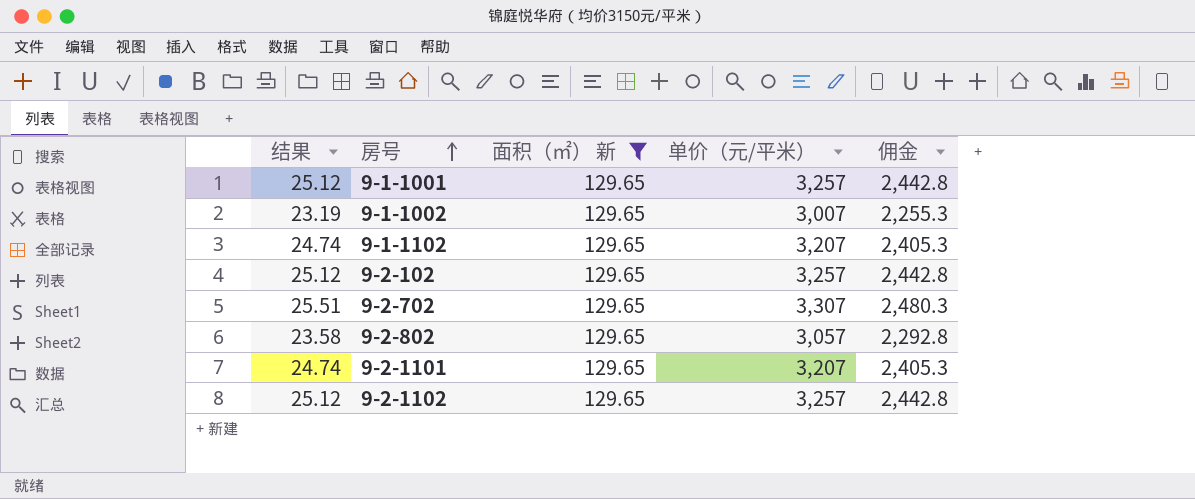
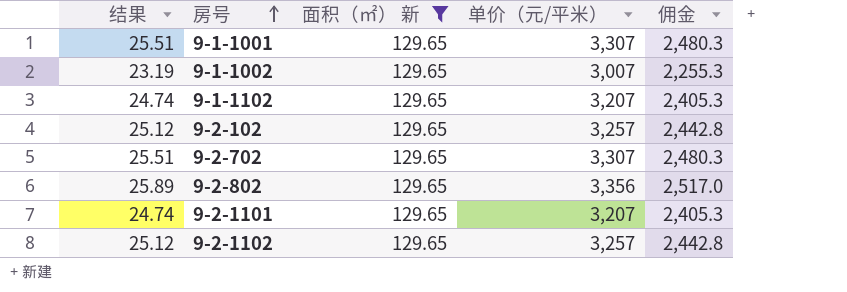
9-1-1001 | 结果: 25.12 -> 25.51
9-1-1001 | 单价（元/平米）: 3,257 -> 3,307
9-1-1001 | 佣金: 2,442.8 -> 2,480.3
9-2-802 | 结果: 23.58 -> 25.89
9-2-802 | 单价（元/平米）: 3,057 -> 3,356
9-2-802 | 佣金: 2,292.8 -> 2,517.0

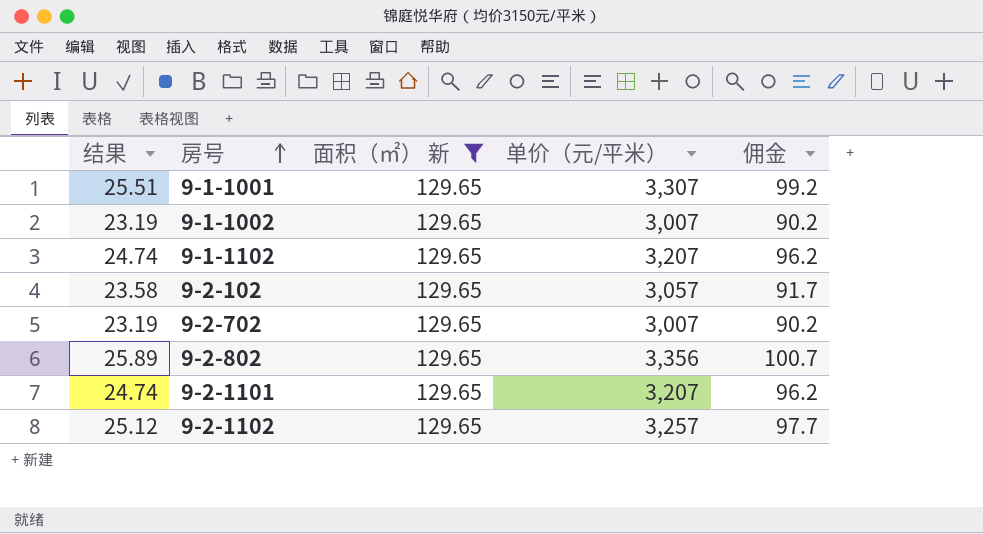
column 佣金 | formula: [单价（元/平米）] * 0.75 -> [单价（元/平米）] * 0.03
9-2-102 | 结果: 25.12 -> 23.58
9-2-102 | 单价（元/平米）: 3,257 -> 3,057
9-2-702 | 结果: 25.51 -> 23.19
9-2-702 | 单价（元/平米）: 3,307 -> 3,007

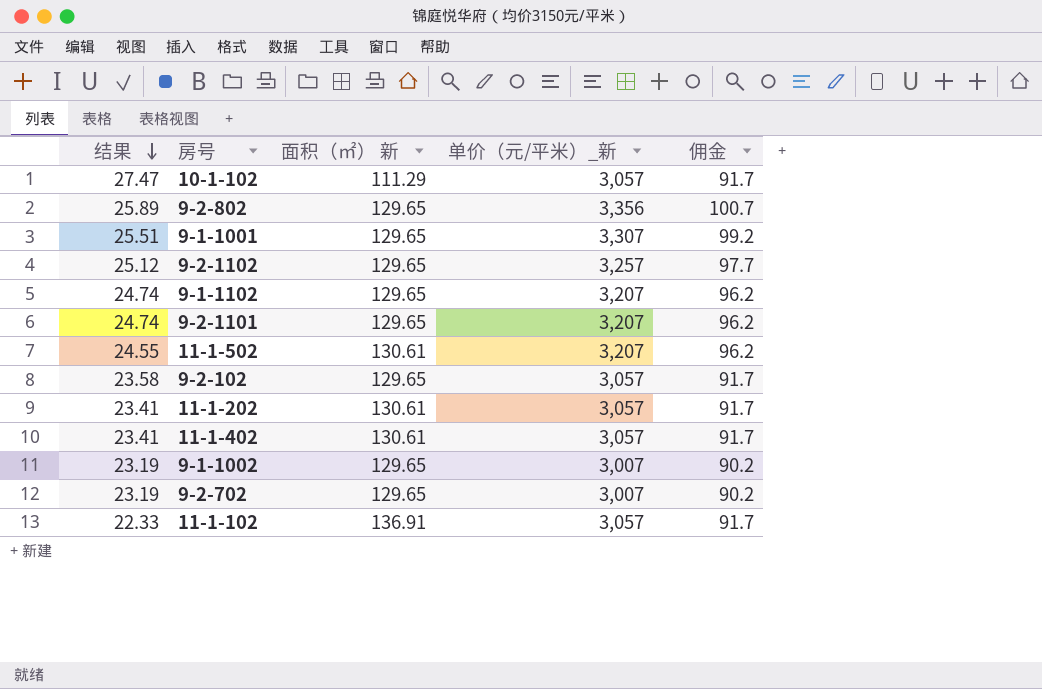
filter: 面积（㎡） 新 = 129.65 -> none
row order: 房号 ascending -> 结果 descending
column name: 单价（元/平米） -> 单价（元/平米）_新

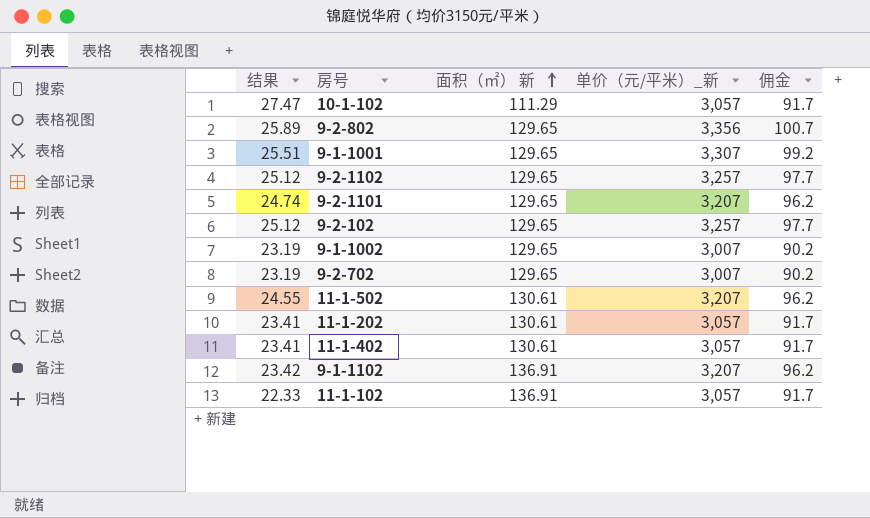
row order: 结果 descending -> 面积（㎡） 新 ascending
9-2-102 | 结果: 23.58 -> 25.12
9-2-102 | 单价（元/平米）_新: 3,057 -> 3,257
9-2-102 | 佣金: 91.7 -> 97.7
9-1-1102 | 结果: 24.74 -> 23.42
9-1-1102 | 面积（㎡） 新: 129.65 -> 136.91

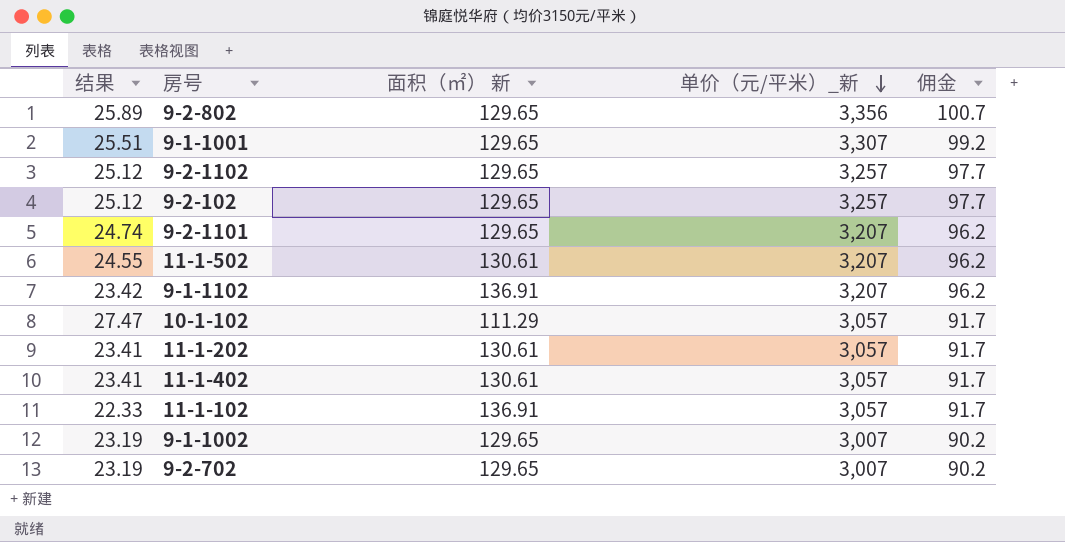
row order: 面积（㎡） 新 ascending -> 单价（元/平米）_新 descending

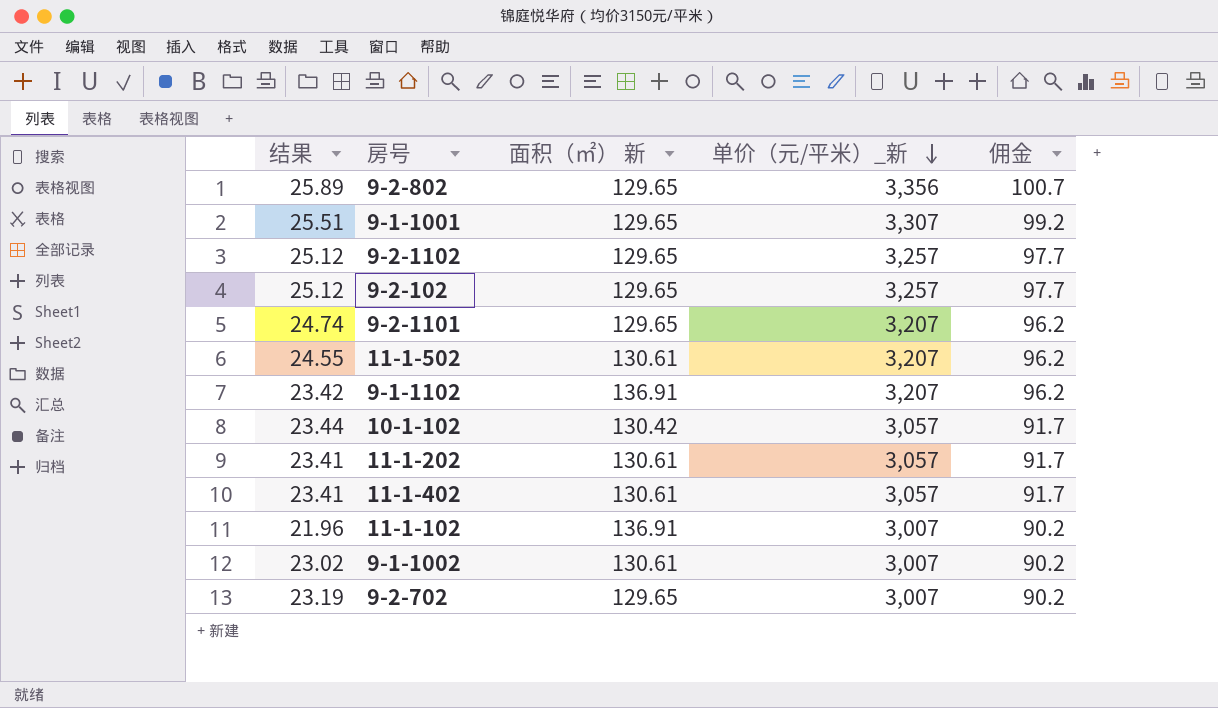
10-1-102 | 结果: 27.47 -> 23.44
10-1-102 | 面积（㎡） 新: 111.29 -> 130.42
11-1-102 | 结果: 22.33 -> 21.96
11-1-102 | 单价（元/平米）_新: 3,057 -> 3,007
11-1-102 | 佣金: 91.7 -> 90.2
9-1-1002 | 结果: 23.19 -> 23.02
9-1-1002 | 面积（㎡） 新: 129.65 -> 130.61

